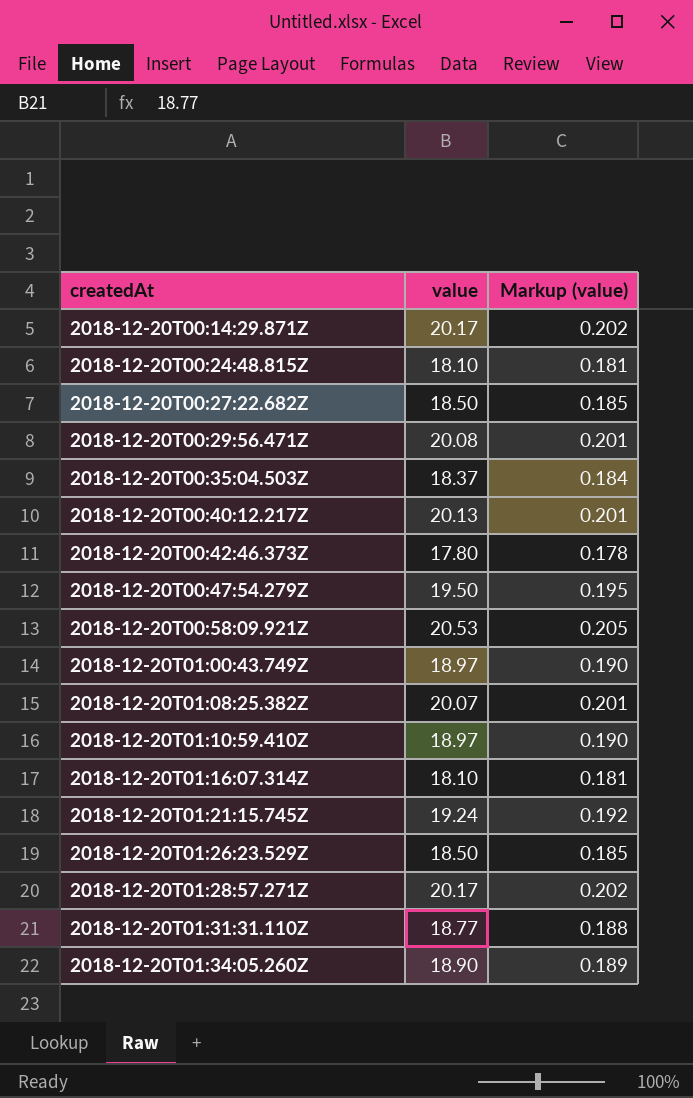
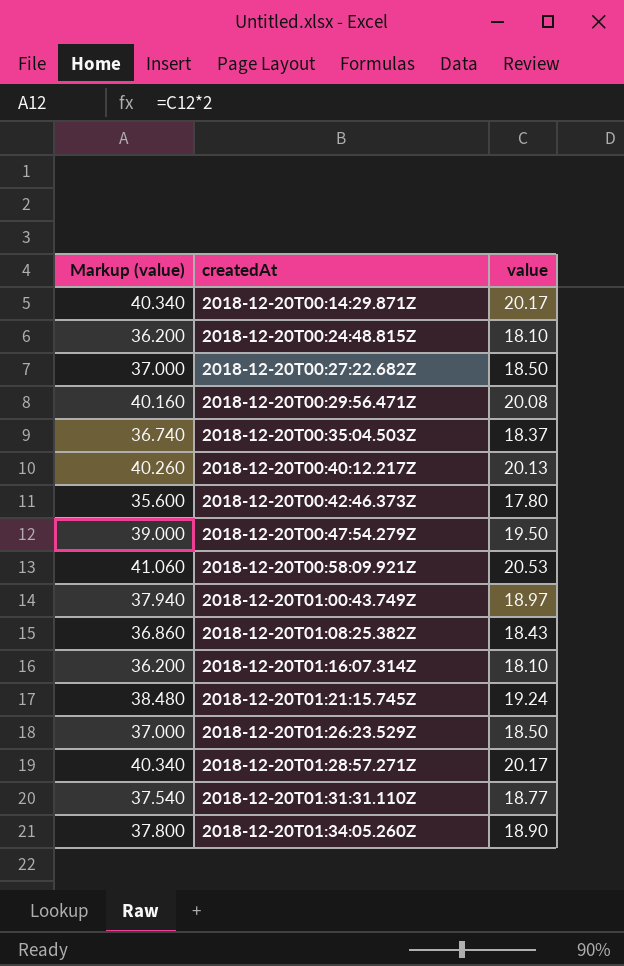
column Markup (value) | formula: [value] * 0.01 -> [value] * 2
column Markup (value) | position: 3 -> 1
row 2018-12-20T01:10:59.410Z: 18.97 | 0.190 -> none
2018-12-20T01:08:25.382Z | value: 20.07 -> 18.43

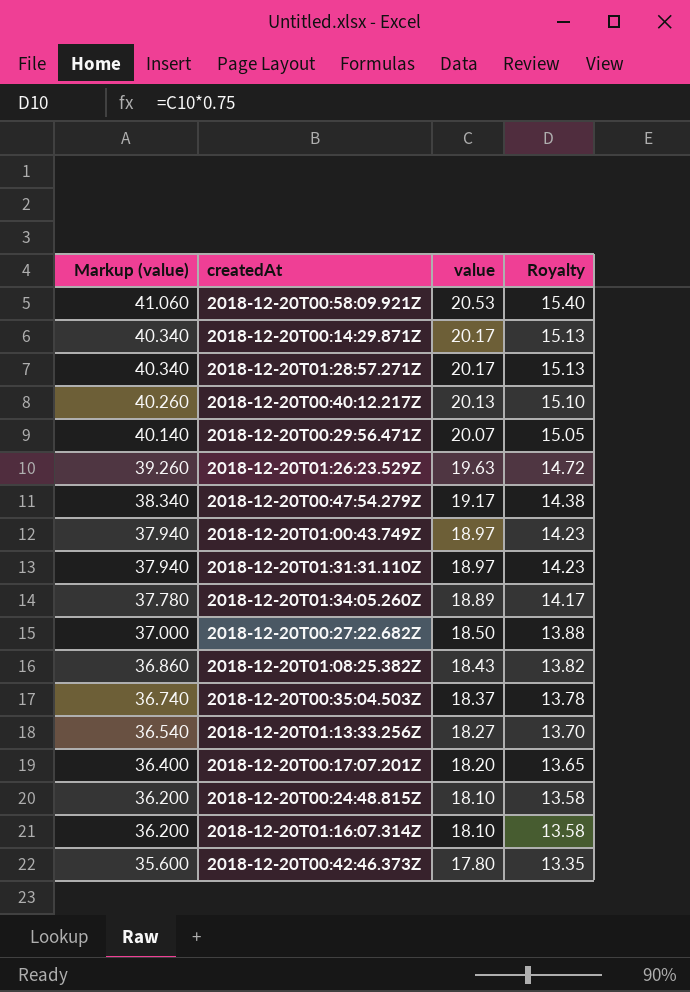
row order: createdAt ascending -> Markup (value) descending
column Royalty | formula: none -> [value] * 0.75
row 2018-12-20T01:21:15.745Z: 38.480 | 19.24 -> none
2018-12-20T00:29:56.471Z | Markup (value): 40.160 -> 40.140
2018-12-20T00:29:56.471Z | value: 20.08 -> 20.07
2018-12-20T01:26:23.529Z | Markup (value): 37.000 -> 39.260
2018-12-20T01:26:23.529Z | value: 18.50 -> 19.63
2018-12-20T00:47:54.279Z | Markup (value): 39.000 -> 38.340
2018-12-20T00:47:54.279Z | value: 19.50 -> 19.17
2018-12-20T01:31:31.110Z | Markup (value): 37.540 -> 37.940
2018-12-20T01:31:31.110Z | value: 18.77 -> 18.97
2018-12-20T01:34:05.260Z | Markup (value): 37.800 -> 37.780
2018-12-20T01:34:05.260Z | value: 18.90 -> 18.89
row 2018-12-20T01:13:33.256Z: none -> 36.540 | 18.27 | 13.70
row 2018-12-20T00:17:07.201Z: none -> 36.400 | 18.20 | 13.65

